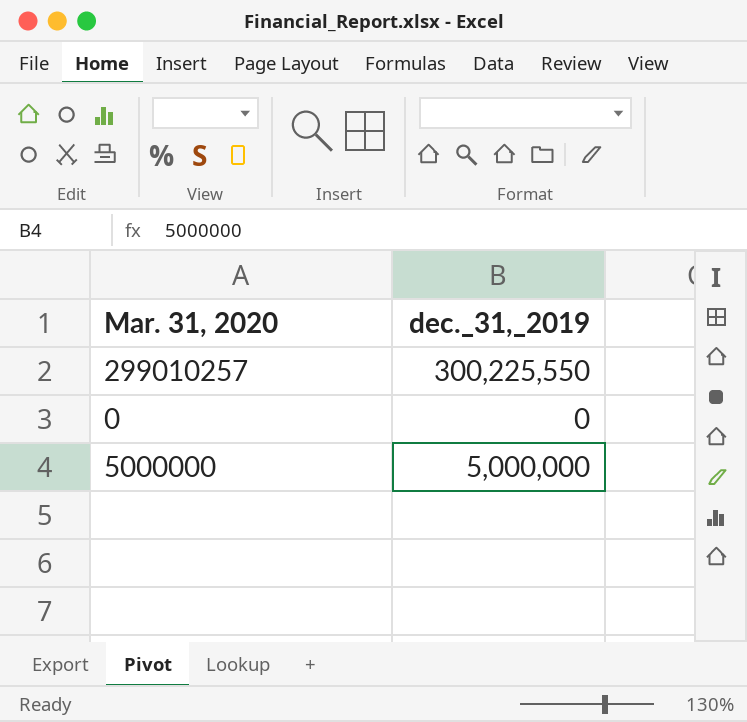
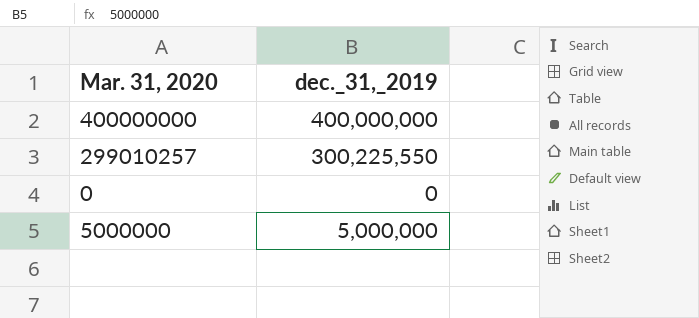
row 400000000: none -> 400,000,000

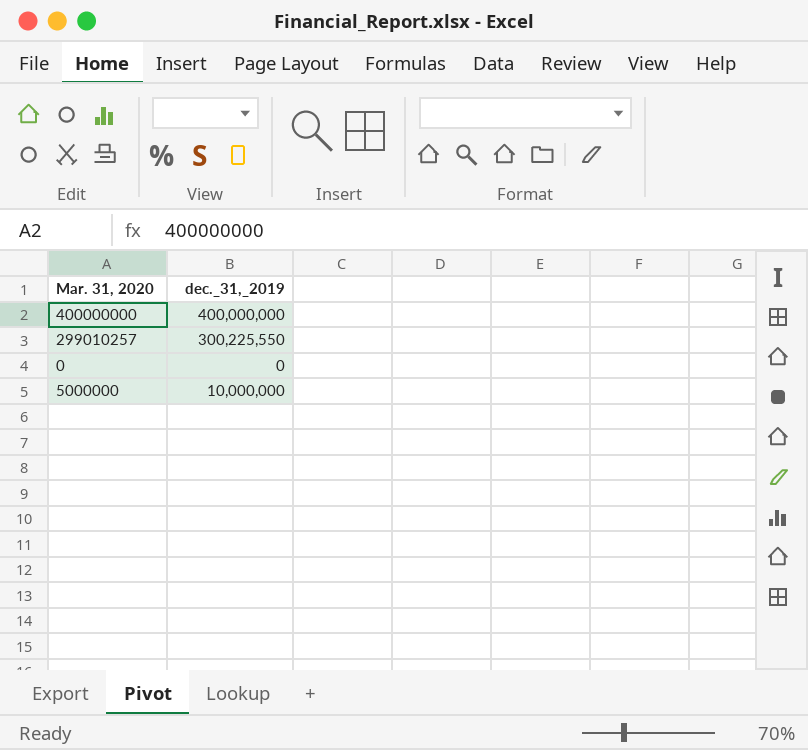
5000000 | dec._31,_2019: 5,000,000 -> 10,000,000

